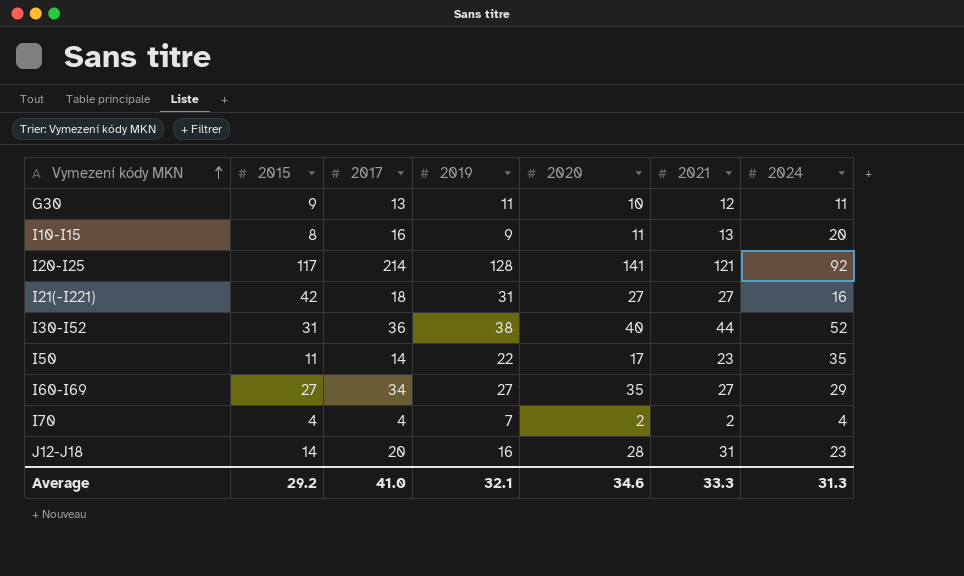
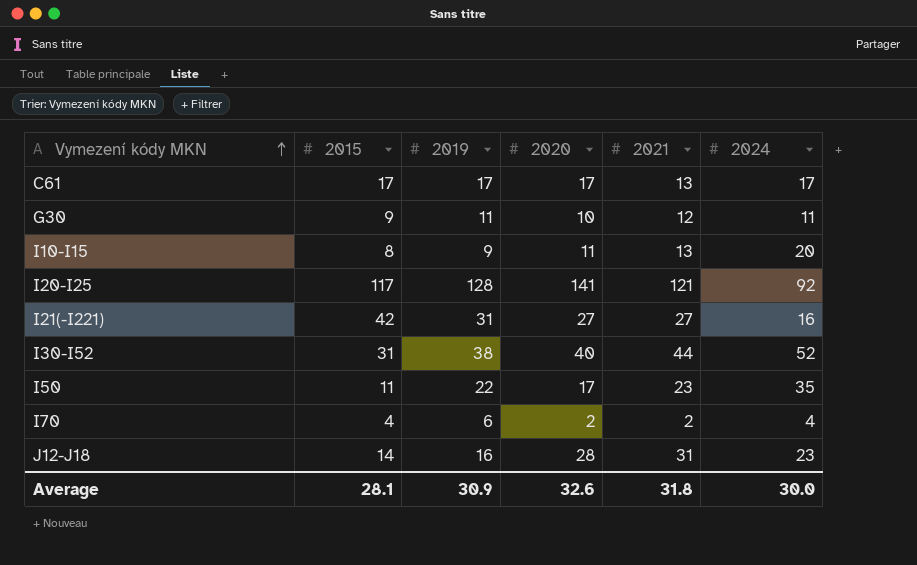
column 2017 | position: 3 -> none
row I60-I69: 27 | 34 | 27 | 35 | 27 | 29 -> none
row C61: none -> 17 | 17 | 17 | 13 | 17
I70 | 2019: 7 -> 6
Average | 2015: 29.2 -> 28.1
Average | 2019: 32.1 -> 30.9
Average | 2020: 34.6 -> 32.6
Average | 2021: 33.3 -> 31.8
Average | 2024: 31.3 -> 30.0

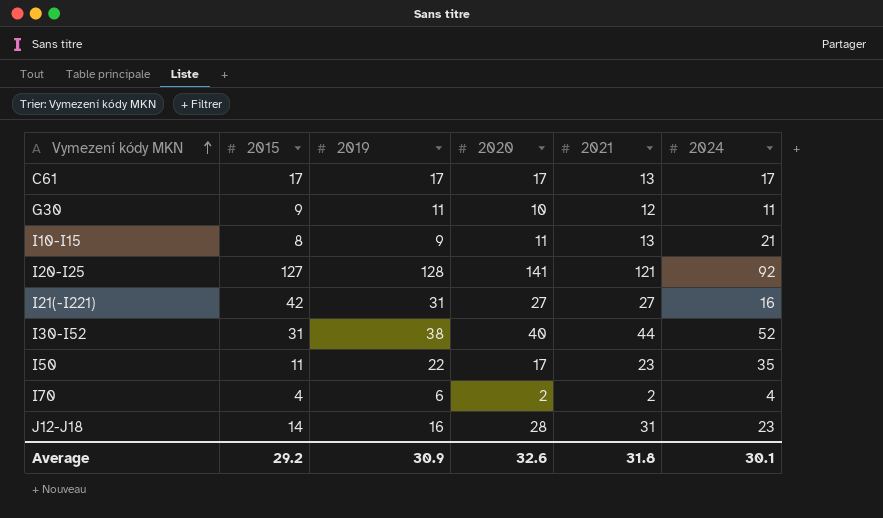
I10-I15 | 2024: 20 -> 21
I20-I25 | 2015: 117 -> 127
Average | 2015: 28.1 -> 29.2
Average | 2024: 30.0 -> 30.1

